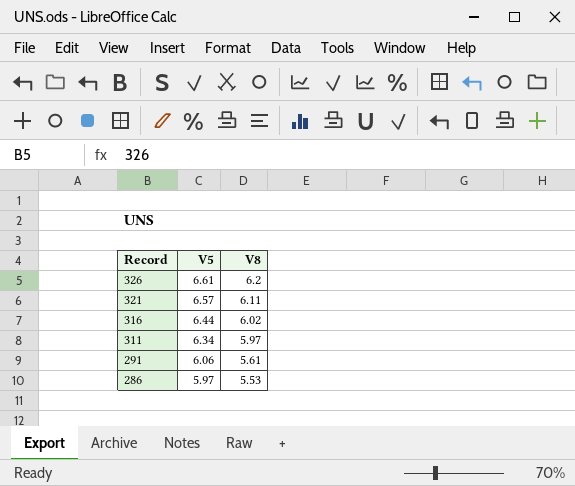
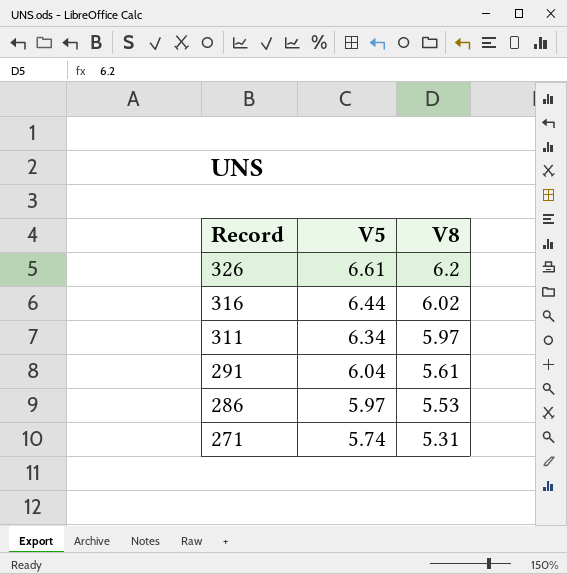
row 321: 6.57 | 6.11 -> none
291 | V5: 6.06 -> 6.04
row 271: none -> 5.74 | 5.31

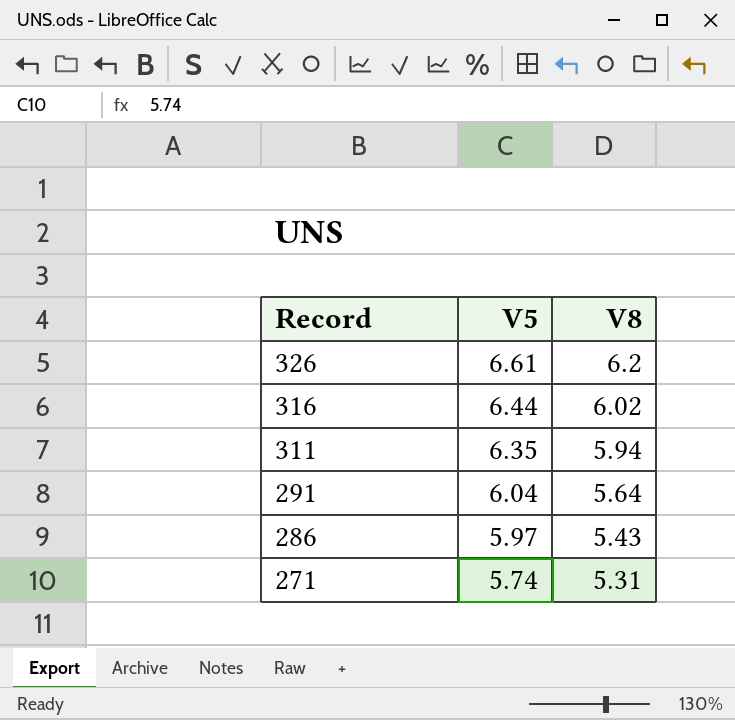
311 | V5: 6.34 -> 6.35
311 | V8: 5.97 -> 5.94
291 | V8: 5.61 -> 5.64
286 | V8: 5.53 -> 5.43

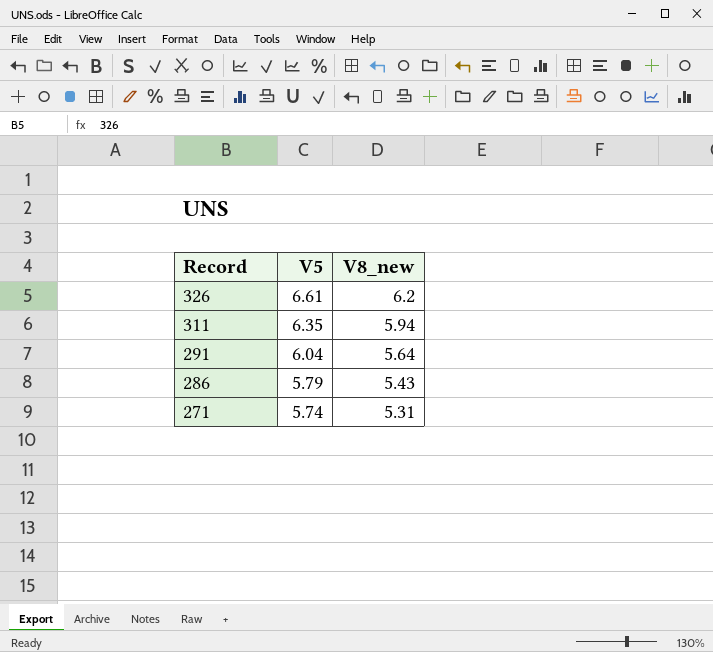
column name: V8 -> V8_new
row 316: 6.44 | 6.02 -> none
286 | V5: 5.97 -> 5.79

